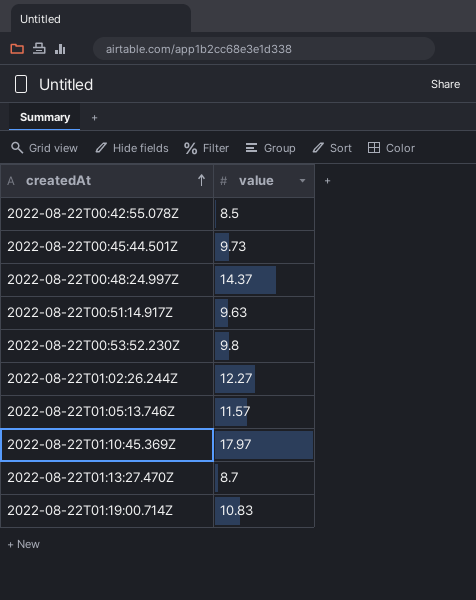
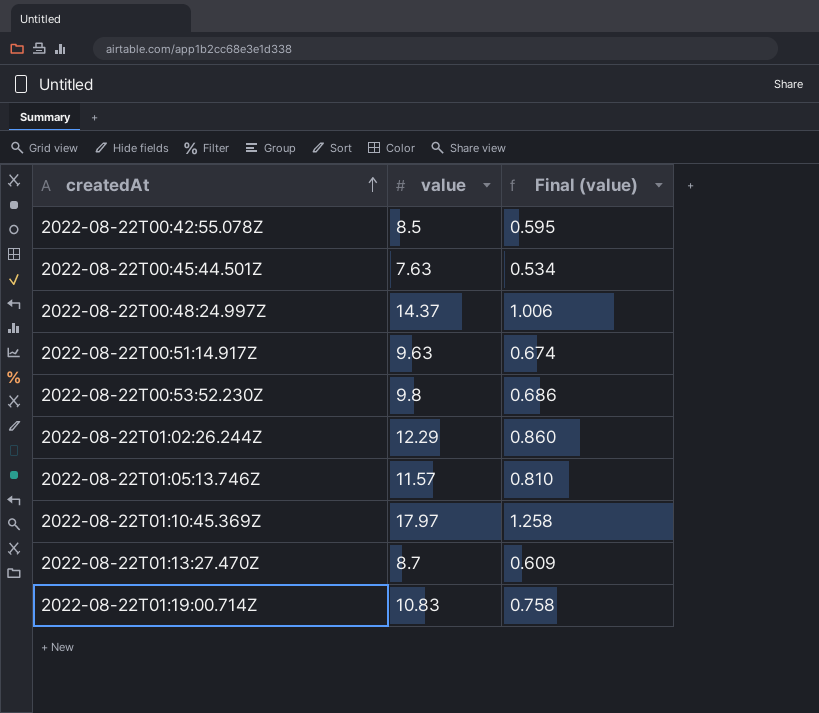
column Final (value) | formula: none -> [value] * 0.07
2022-08-22T00:45:44.501Z | value: 9.73 -> 7.63
2022-08-22T01:02:26.244Z | value: 12.27 -> 12.29

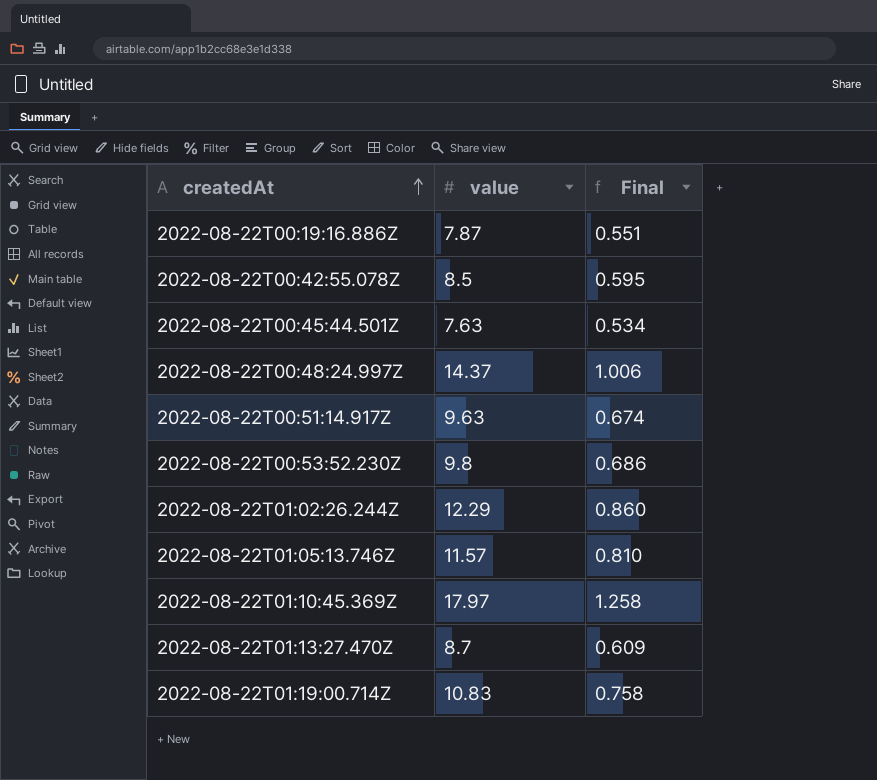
column name: Final (value) -> Final
row 2022-08-22T00:19:16.886Z: none -> 7.87 | 0.551

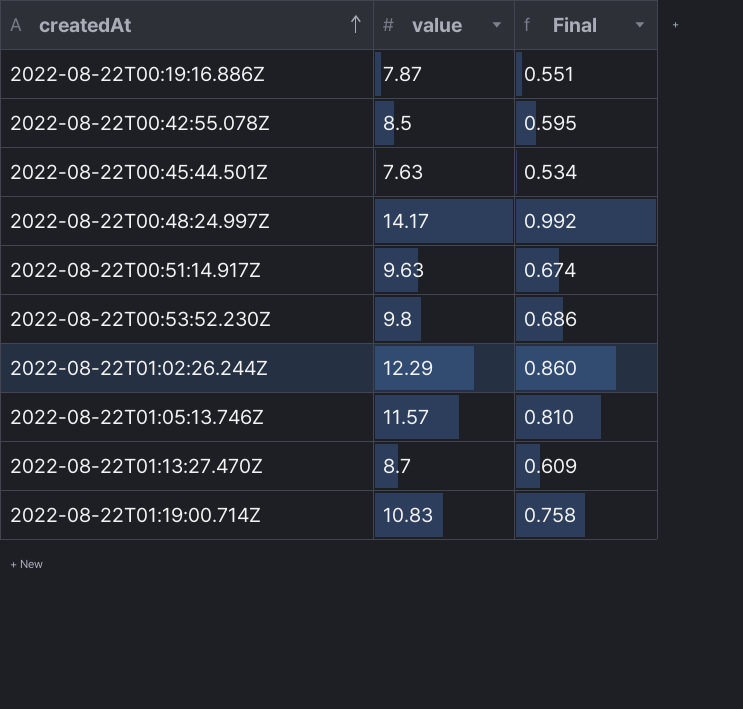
row 2022-08-22T01:10:45.369Z: 17.97 | 1.258 -> none
2022-08-22T00:48:24.997Z | value: 14.37 -> 14.17
2022-08-22T00:48:24.997Z | Final: 1.006 -> 0.992

